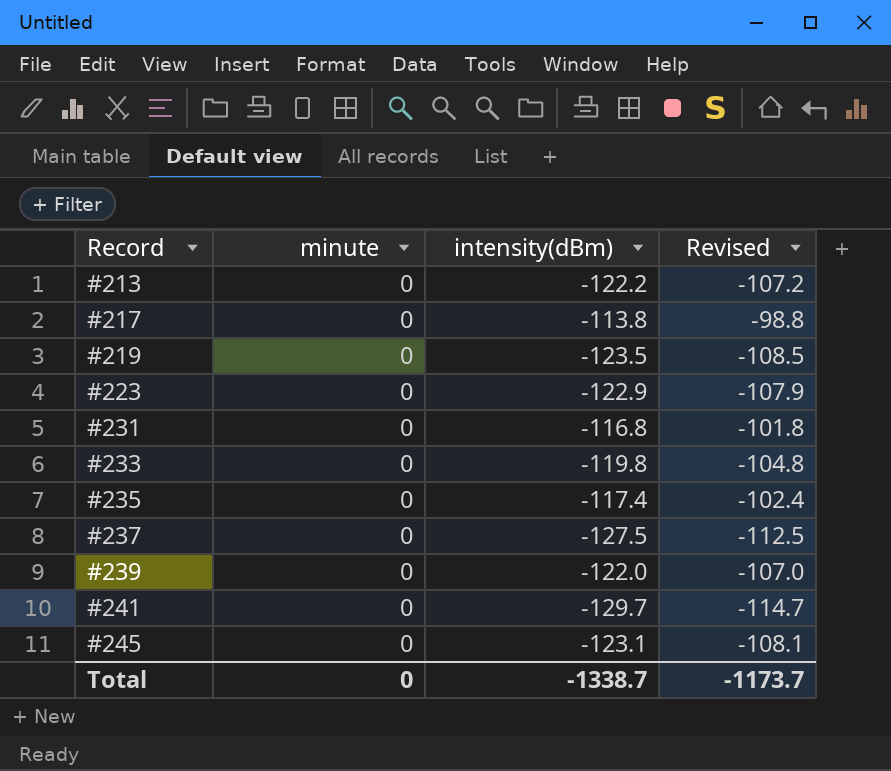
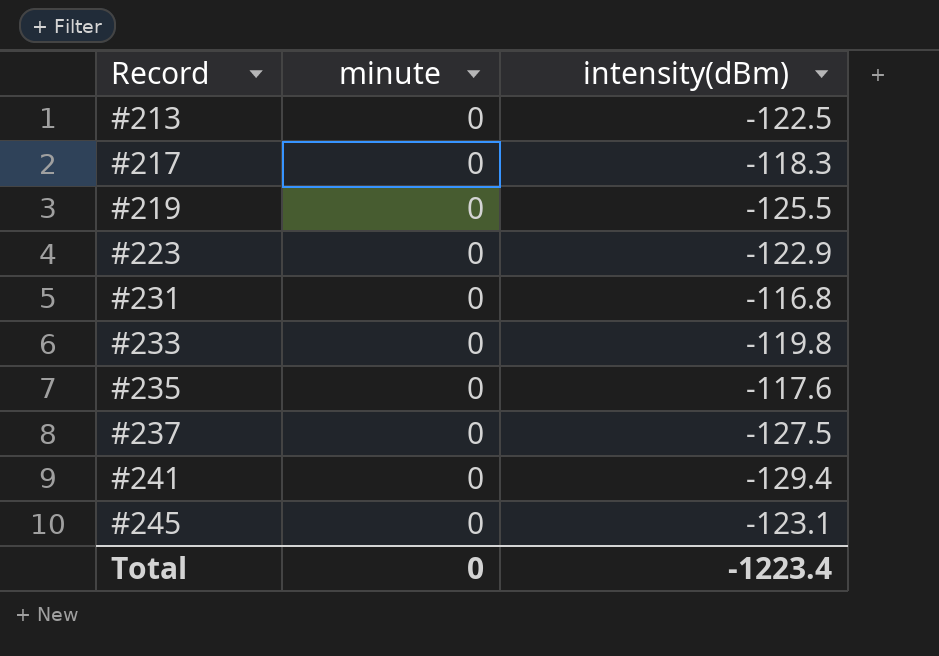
column Revised | formula: [intensity(dBm)] + 15 -> none
row #239: 0 | -122.0 | -107.0 -> none
#213 | intensity(dBm): -122.2 -> -122.5
#217 | intensity(dBm): -113.8 -> -118.3
#219 | intensity(dBm): -123.5 -> -125.5
#235 | intensity(dBm): -117.4 -> -117.6
#241 | intensity(dBm): -129.7 -> -129.4
Total | intensity(dBm): -1338.7 -> -1223.4

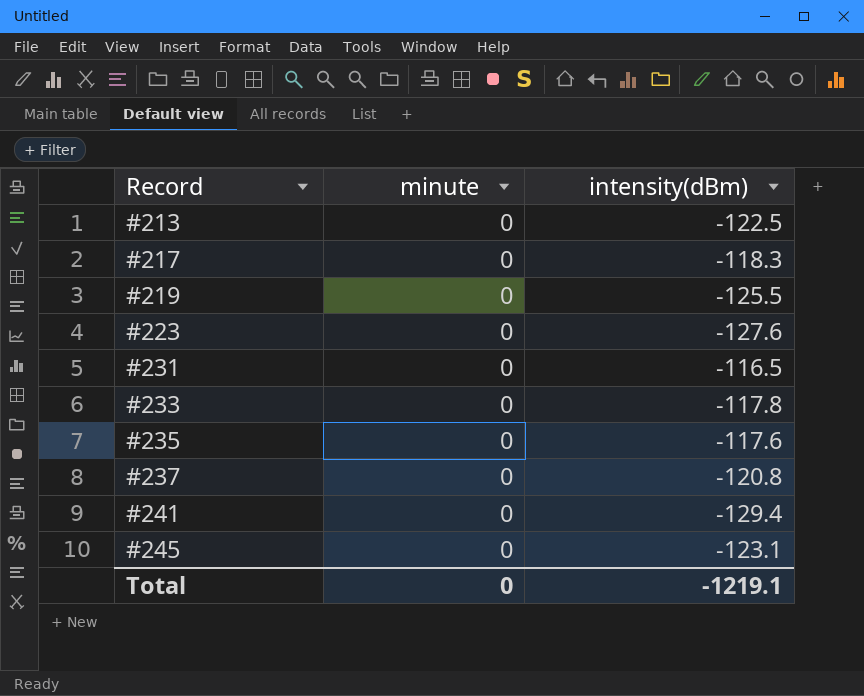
#223 | intensity(dBm): -122.9 -> -127.6
#231 | intensity(dBm): -116.8 -> -116.5
#233 | intensity(dBm): -119.8 -> -117.8
#237 | intensity(dBm): -127.5 -> -120.8
Total | intensity(dBm): -1223.4 -> -1219.1

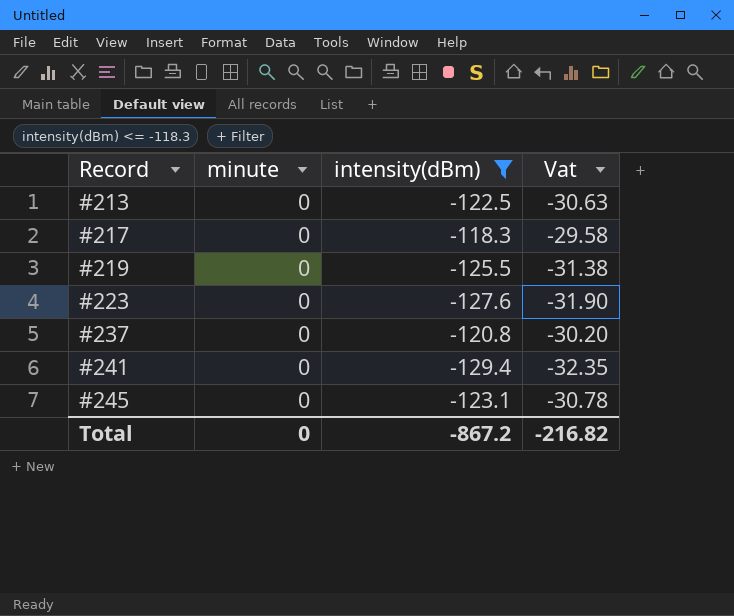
filter: none -> intensity(dBm) <= -118.3
column Vat | formula: none -> [intensity(dBm)] * 0.25
Total | intensity(dBm): -1219.1 -> -867.2

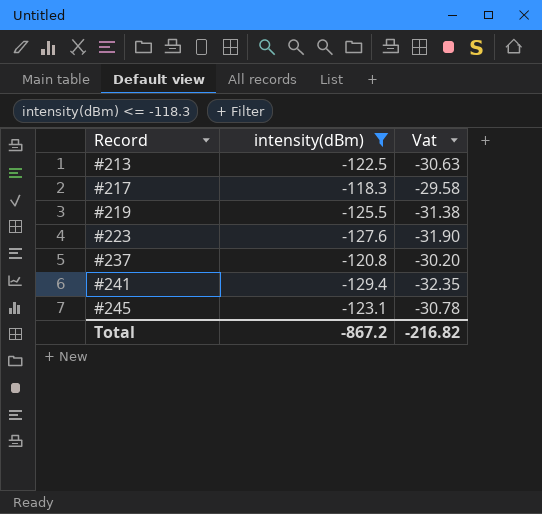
column minute | position: 2 -> none

